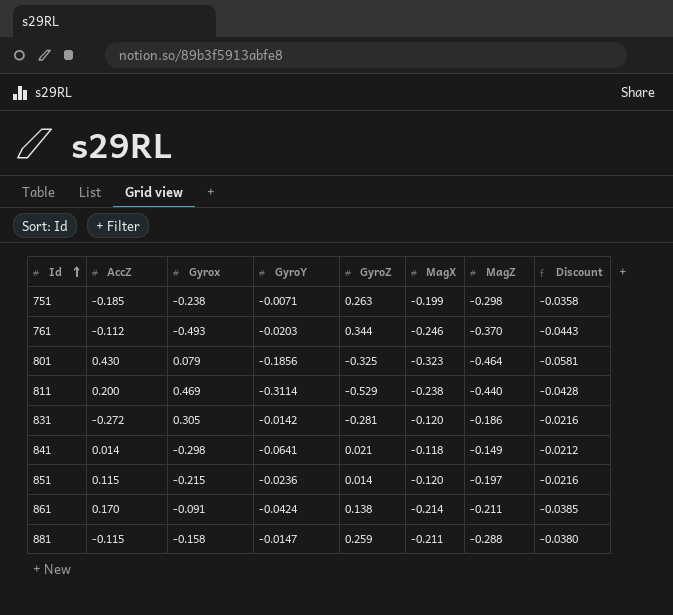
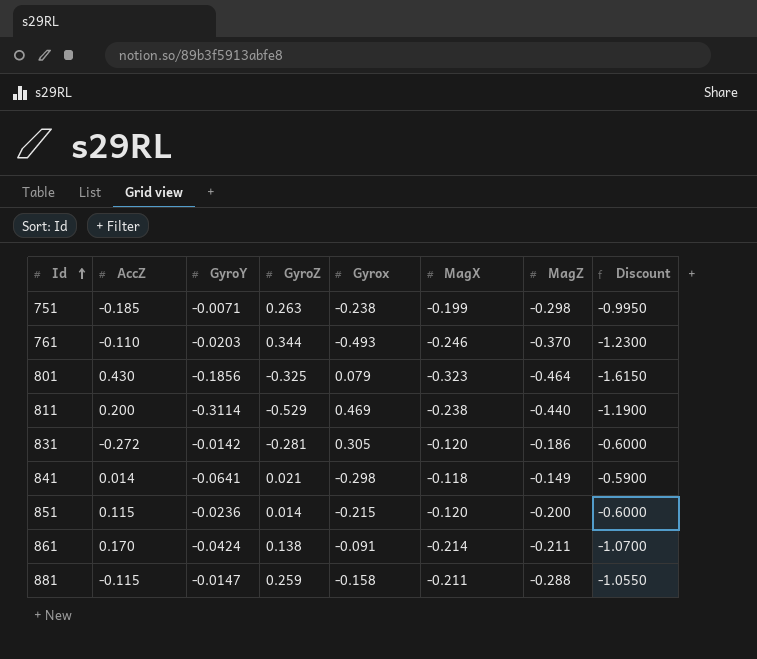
column Gyrox | position: 3 -> 5
column Discount | formula: [MagX] * 0.18 -> [MagX] * 5
761 | AccZ: -0.112 -> -0.110
851 | MagZ: -0.197 -> -0.200

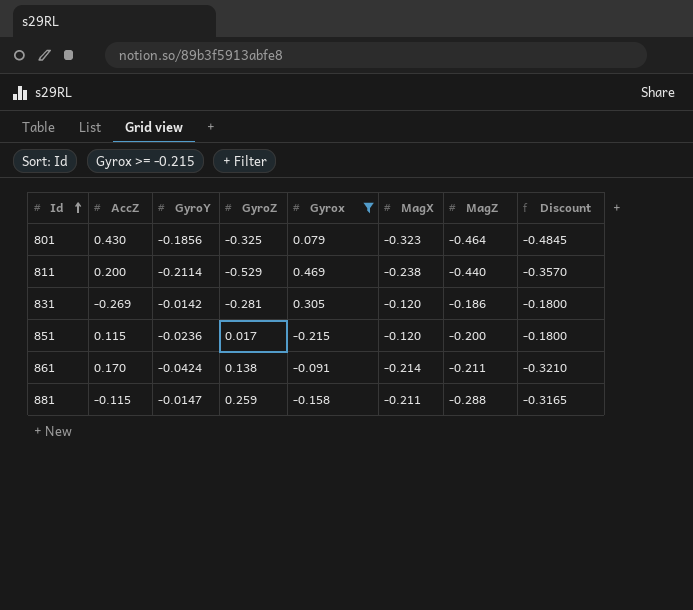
filter: none -> Gyrox >= -0.215
column Discount | formula: [MagX] * 5 -> [MagX] * 1.5
811 | GyroY: -0.3114 -> -0.2114
831 | AccZ: -0.272 -> -0.269
851 | GyroZ: 0.014 -> 0.017

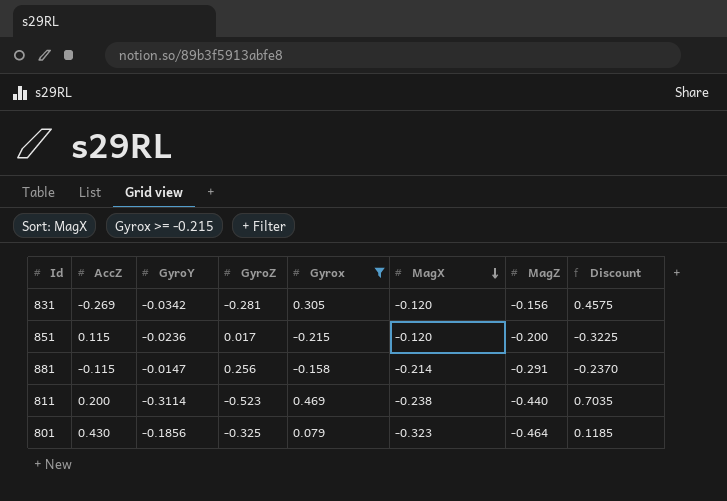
row order: Id ascending -> MagX descending
column Discount | formula: [MagX] * 1.5 -> [Gyrox] * 1.5
row 861: 0.170 | -0.0424 | 0.138 | -0.091 | -0.214 | -0.211 | -0.3210 -> none
831 | GyroY: -0.0142 -> -0.0342
831 | MagZ: -0.186 -> -0.156
881 | GyroZ: 0.259 -> 0.256
881 | MagX: -0.211 -> -0.214
881 | MagZ: -0.288 -> -0.291
811 | GyroY: -0.2114 -> -0.3114
811 | GyroZ: -0.529 -> -0.523

